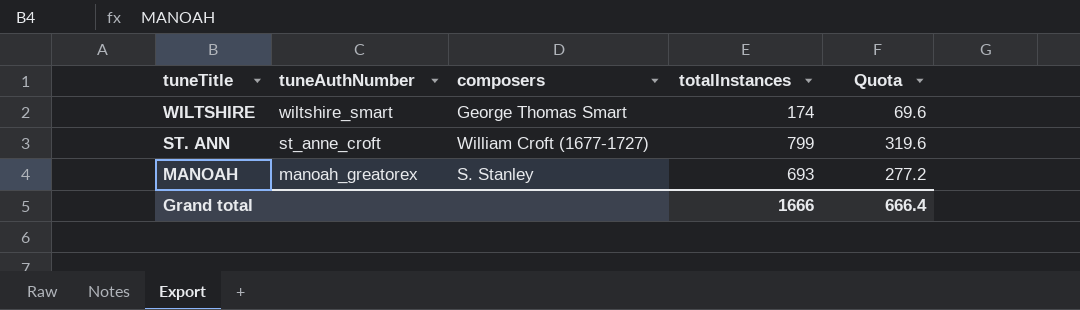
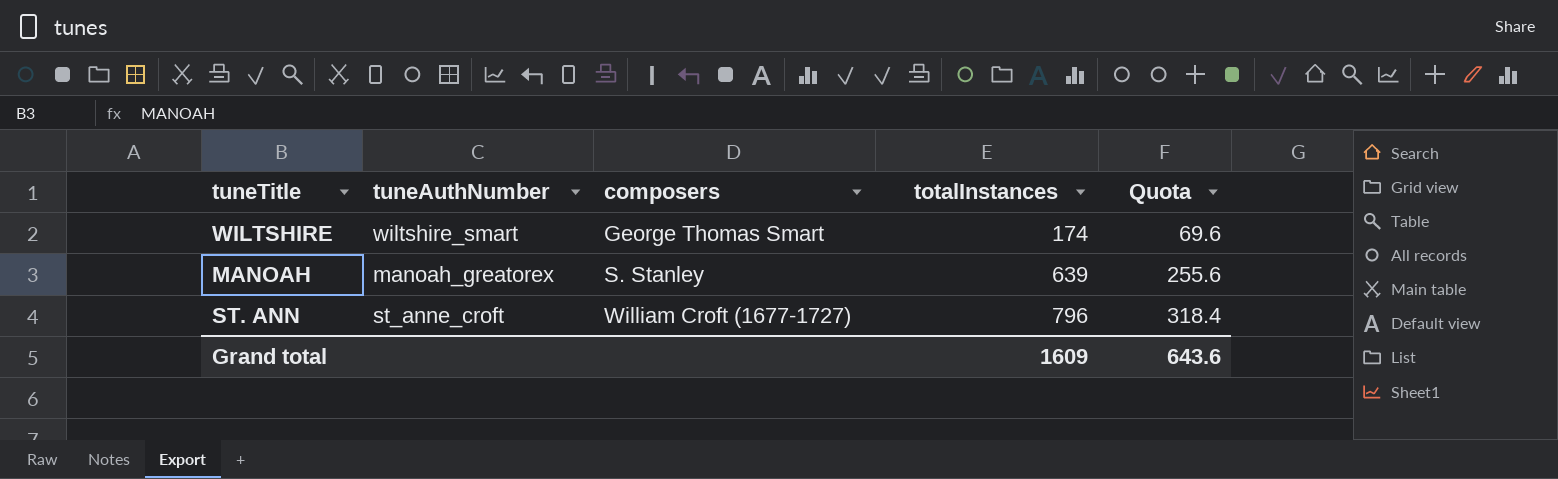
row order: tuneTitle descending -> composers ascending
MANOAH | totalInstances: 693 -> 639
MANOAH | Quota: 277.2 -> 255.6
ST. ANN | totalInstances: 799 -> 796
ST. ANN | Quota: 319.6 -> 318.4
Grand total | totalInstances: 1666 -> 1609
Grand total | Quota: 666.4 -> 643.6

